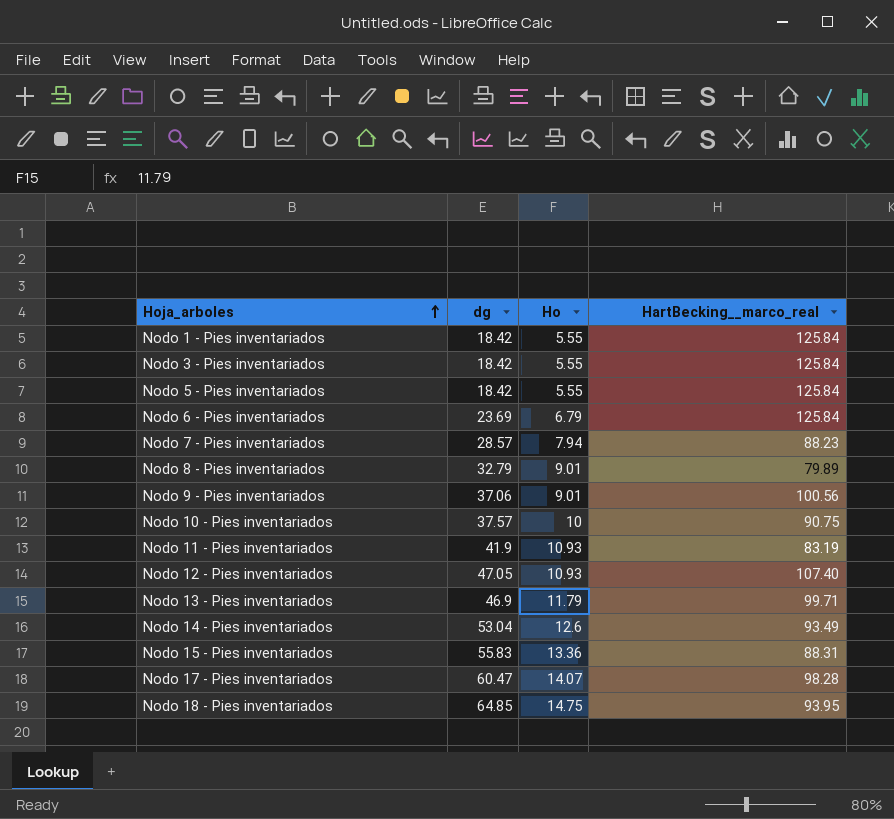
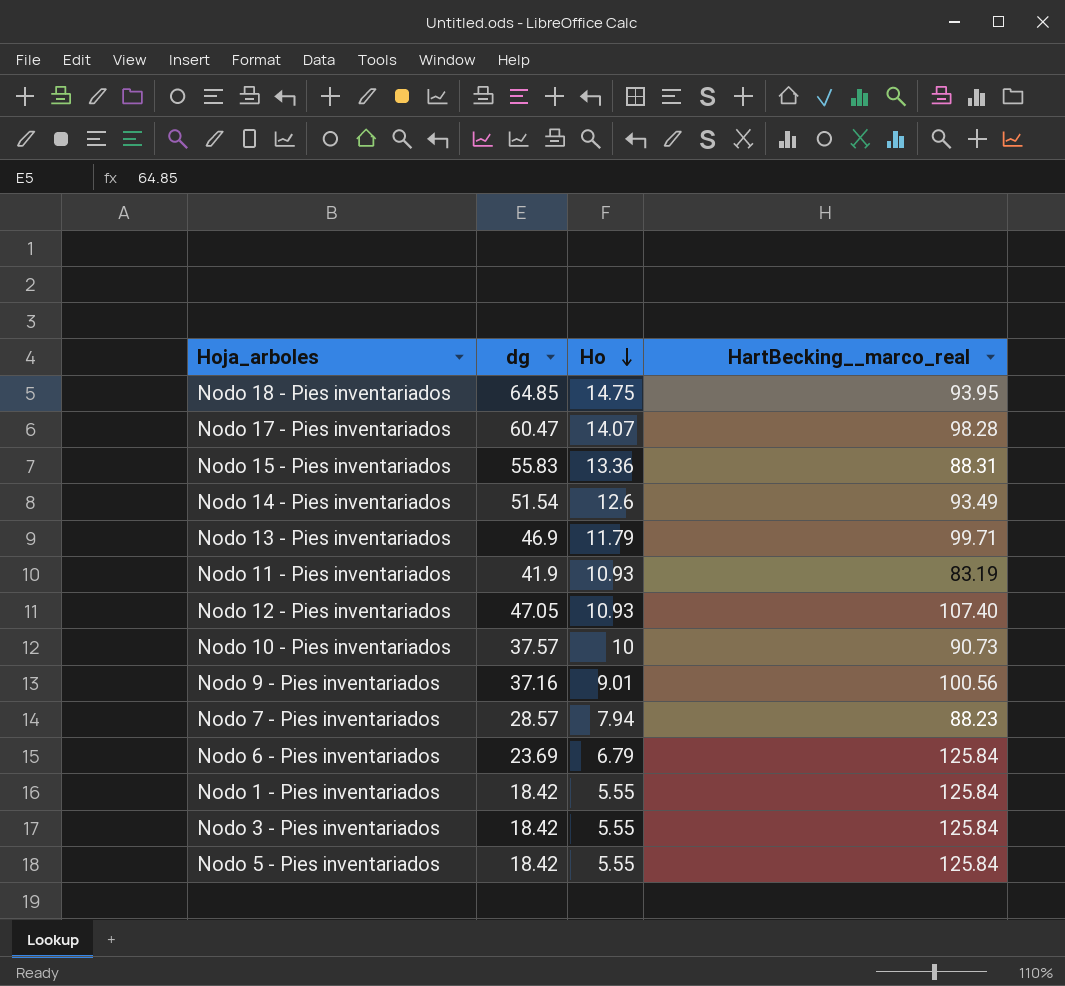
row order: Hoja_arboles ascending -> Ho descending
row Nodo 8 - Pies inventariados: 32.79 | 9.01 | 79.89 -> none
Nodo 14 - Pies inventariados | dg: 53.04 -> 51.54
Nodo 10 - Pies inventariados | HartBecking__marco_real: 90.75 -> 90.73
Nodo 9 - Pies inventariados | dg: 37.06 -> 37.16

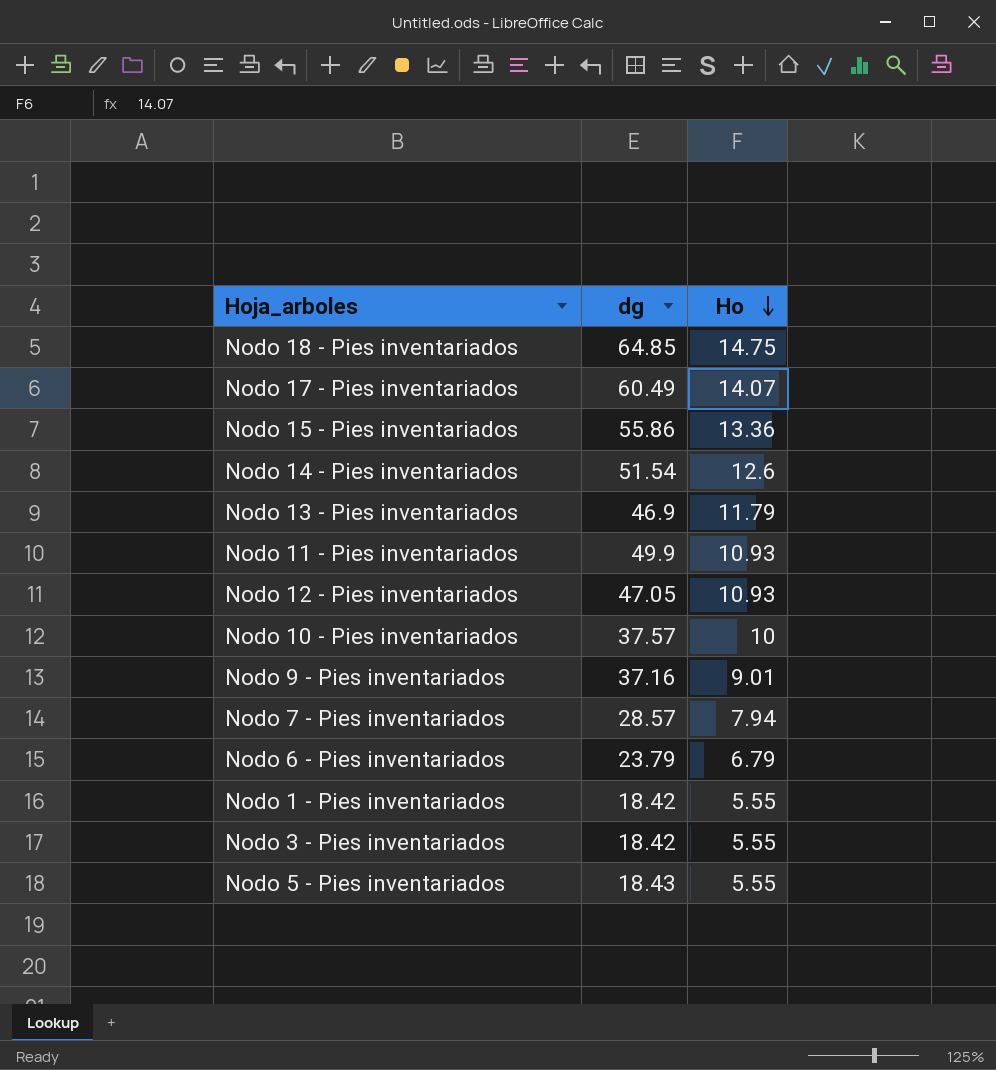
column HartBecking__marco_real | position: 4 -> none
Nodo 17 - Pies inventariados | dg: 60.47 -> 60.49
Nodo 15 - Pies inventariados | dg: 55.83 -> 55.86
Nodo 11 - Pies inventariados | dg: 41.9 -> 49.9
Nodo 6 - Pies inventariados | dg: 23.69 -> 23.79
Nodo 5 - Pies inventariados | dg: 18.42 -> 18.43

